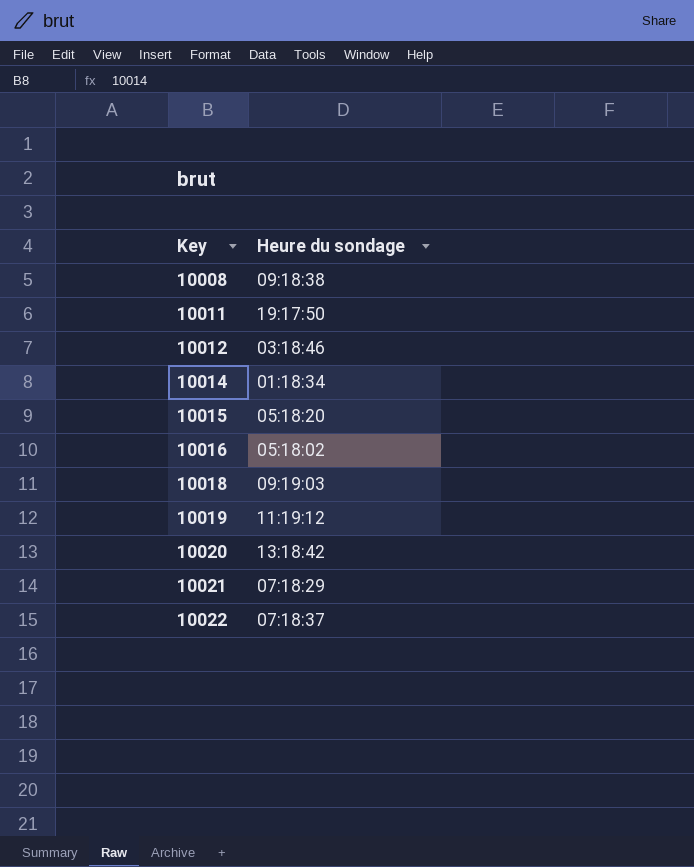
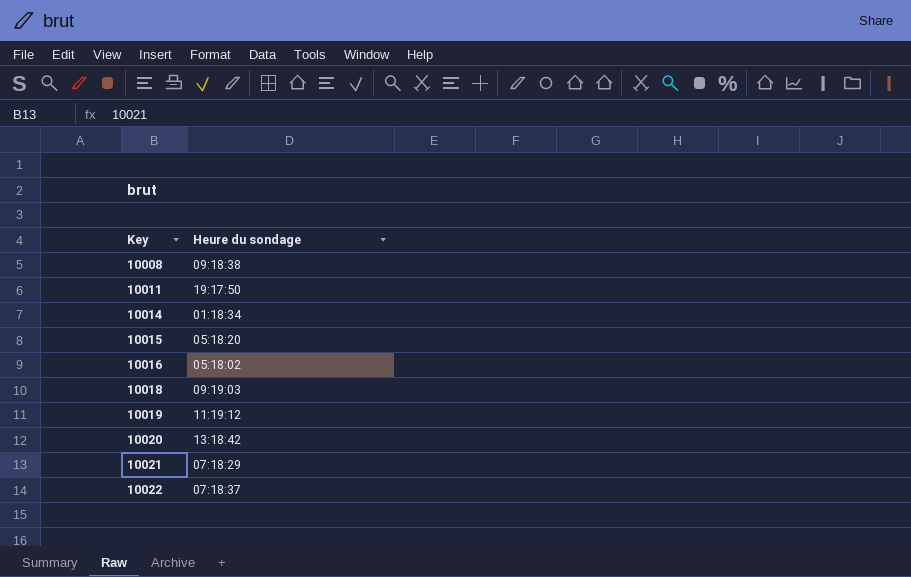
row 10012: 03:18:46 -> none

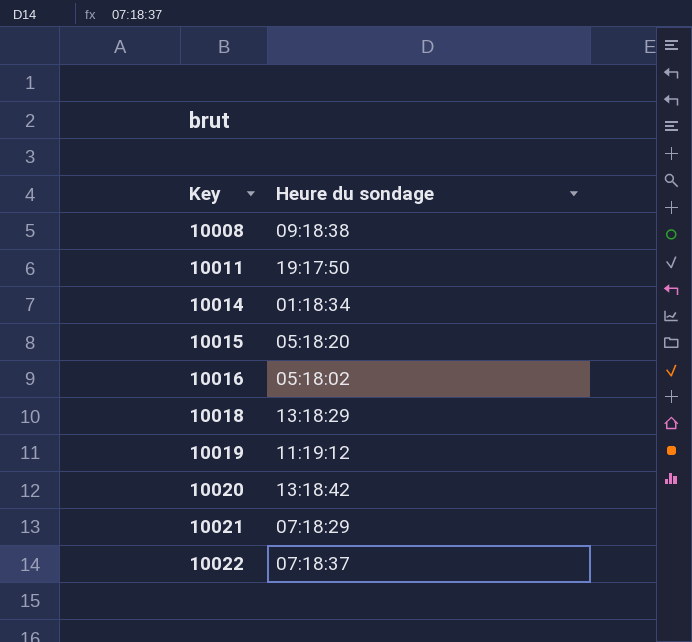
10018 | Heure du sondage: 09:19:03 -> 13:18:29

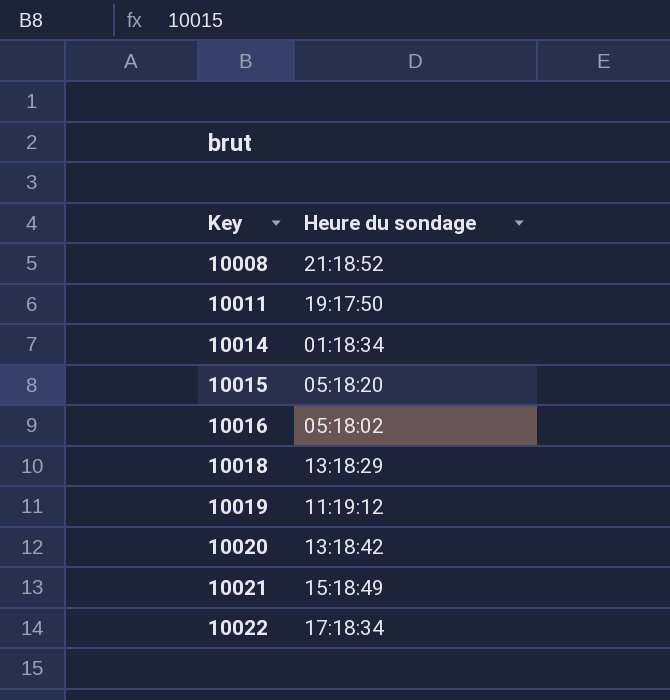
10008 | Heure du sondage: 09:18:38 -> 21:18:52
10021 | Heure du sondage: 07:18:29 -> 15:18:49
10022 | Heure du sondage: 07:18:37 -> 17:18:34

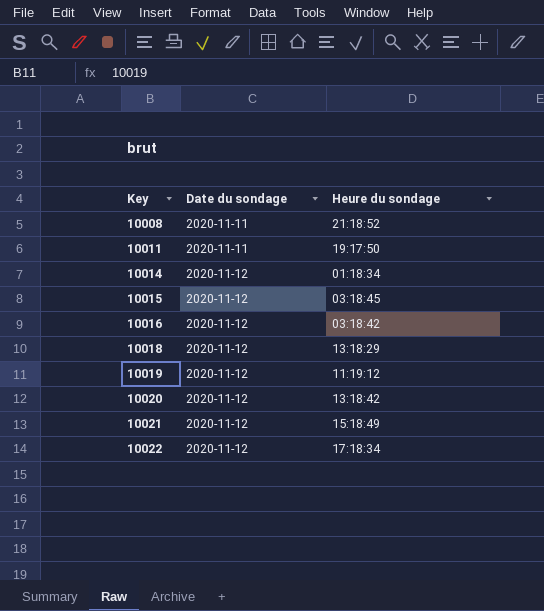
column Date du sondage | position: none -> 2
10015 | Heure du sondage: 05:18:20 -> 03:18:45
10016 | Heure du sondage: 05:18:02 -> 03:18:42

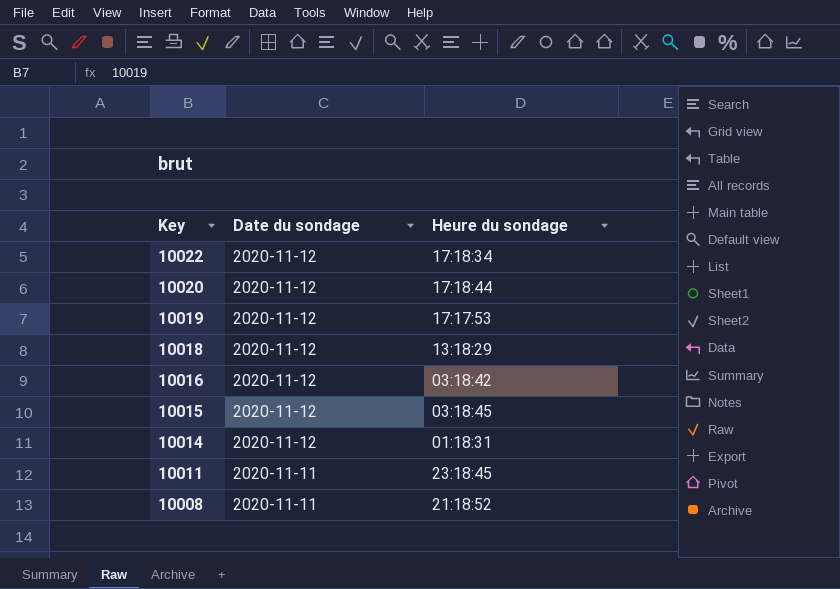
row order: Key ascending -> Key descending
row 10021: 2020-11-12 | 15:18:49 -> none
10020 | Heure du sondage: 13:18:42 -> 17:18:44
10019 | Heure du sondage: 11:19:12 -> 17:17:53
10014 | Heure du sondage: 01:18:34 -> 01:18:31
10011 | Heure du sondage: 19:17:50 -> 23:18:45

